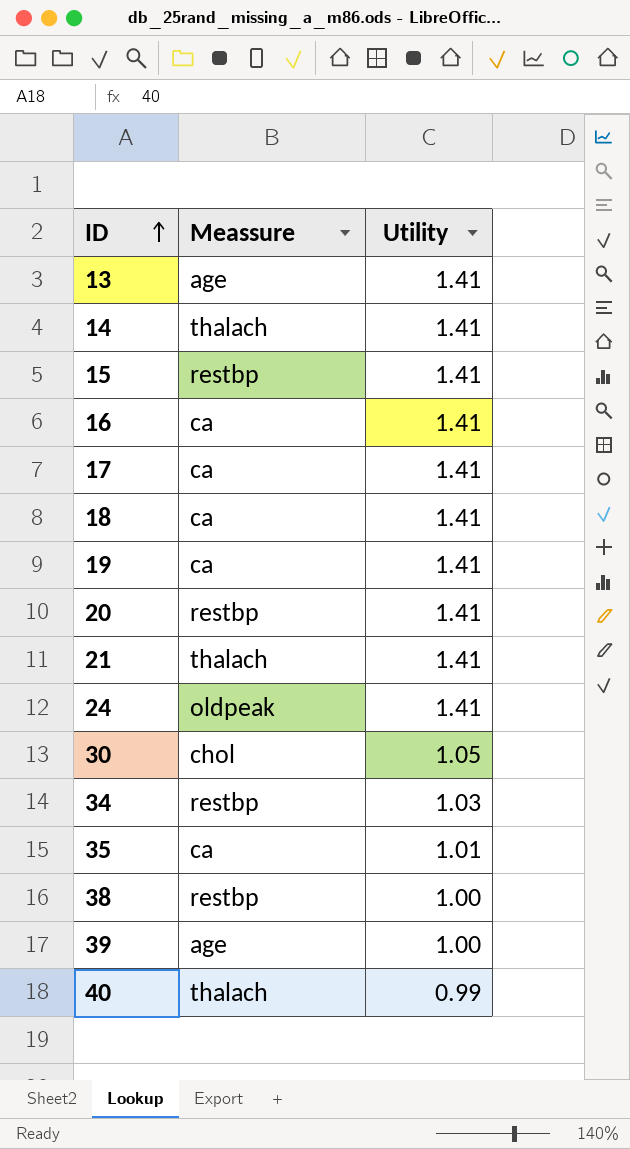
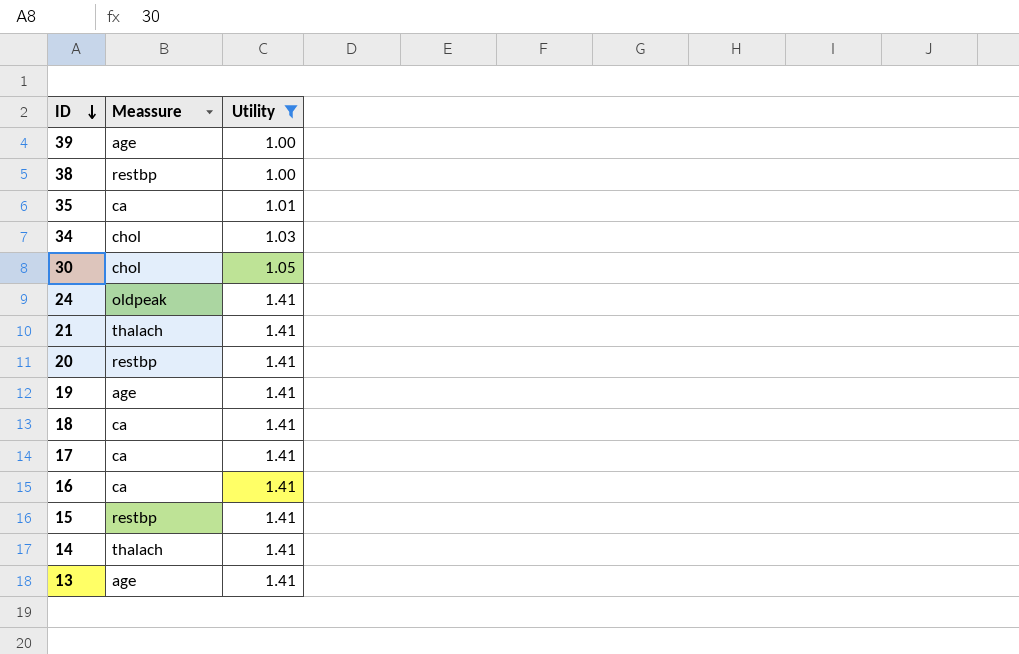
filter: none -> Utility != 0.99
row order: ID ascending -> ID descending
34 | Meassure: restbp -> chol
19 | Meassure: ca -> age

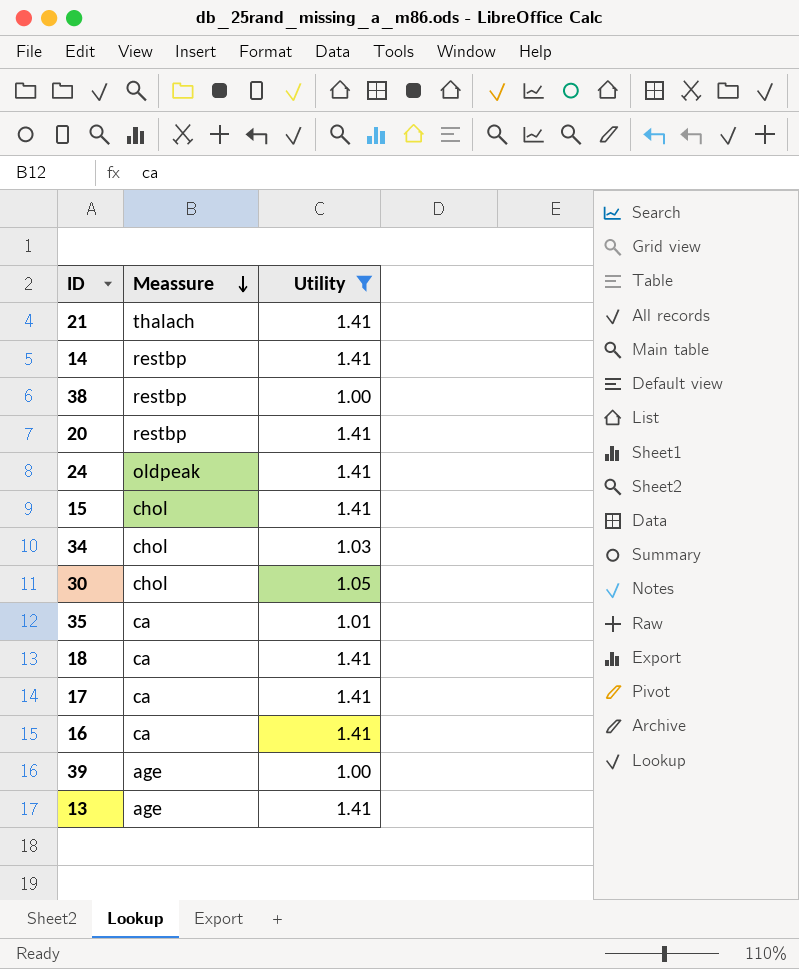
row order: ID descending -> Meassure descending
row 19: age | 1.41 -> none
14 | Meassure: thalach -> restbp
15 | Meassure: restbp -> chol

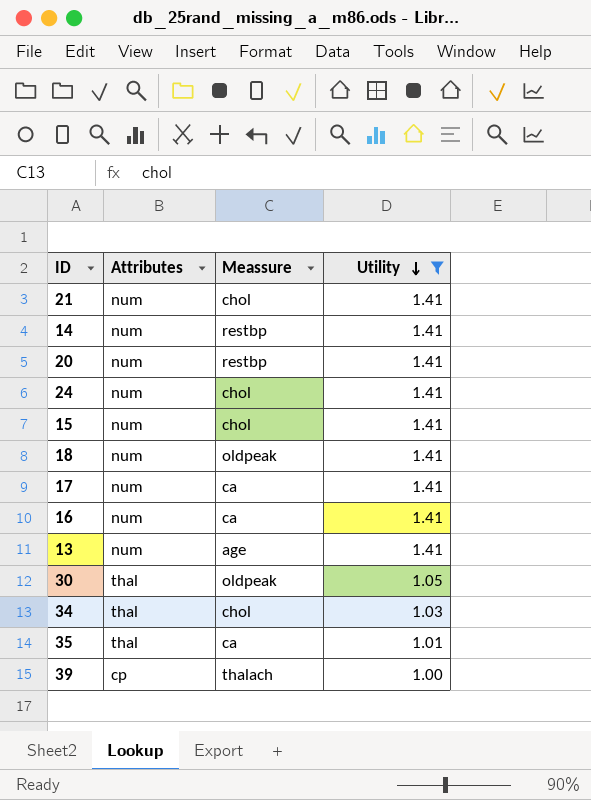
row order: Meassure descending -> Utility descending
column Attributes | position: none -> 2
row 38: restbp | 1.00 -> none
21 | Meassure: thalach -> chol
24 | Meassure: oldpeak -> chol
18 | Meassure: ca -> oldpeak
30 | Meassure: chol -> oldpeak
39 | Meassure: age -> thalach

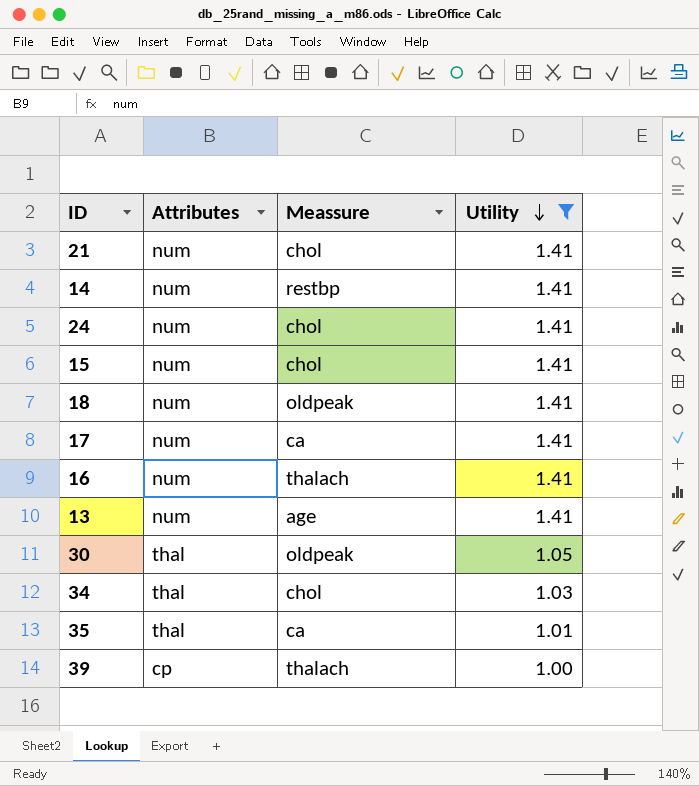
row 20: num | restbp | 1.41 -> none
16 | Meassure: ca -> thalach

